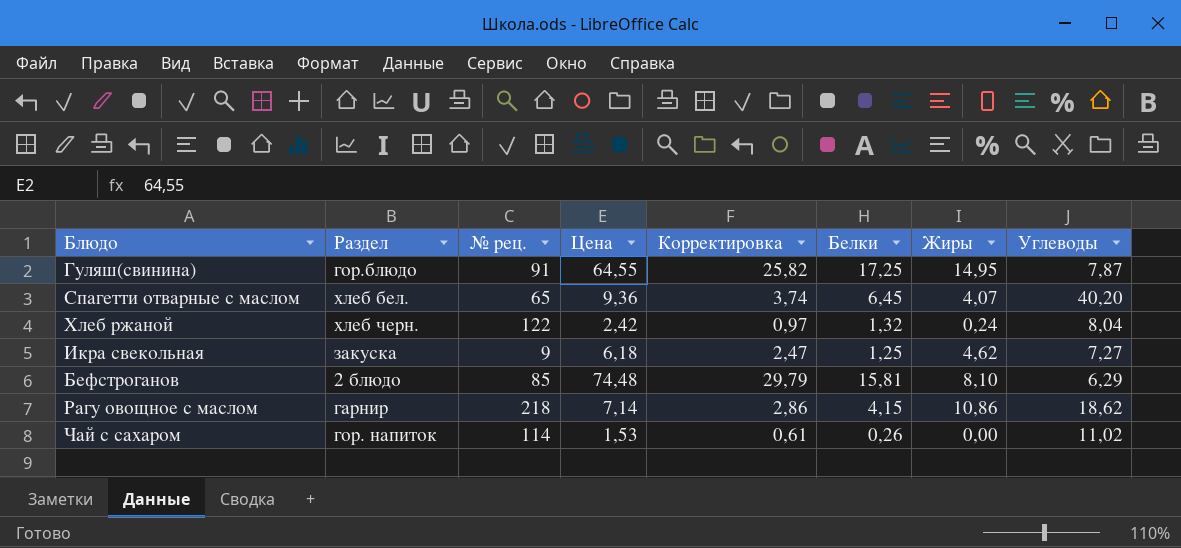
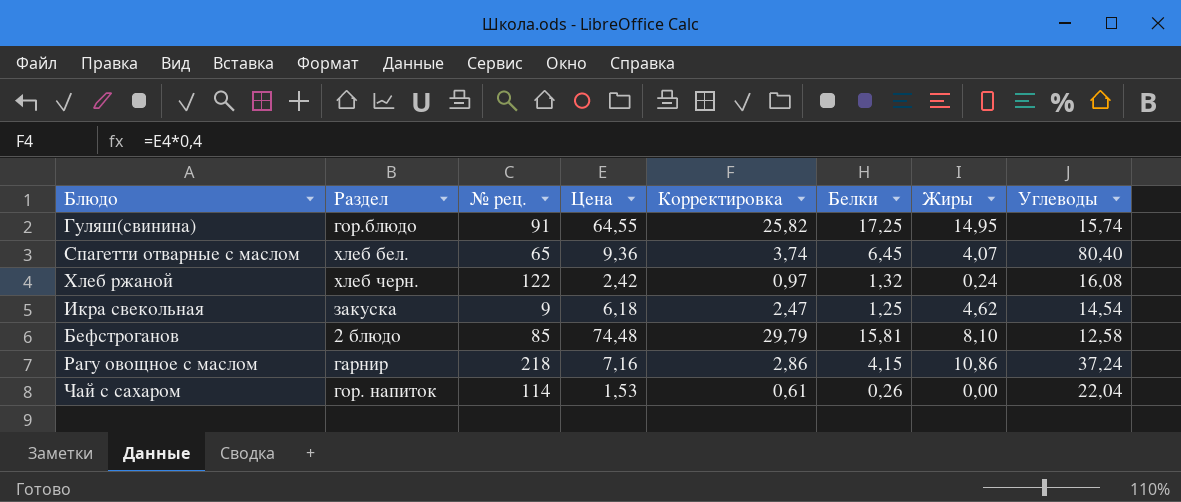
Гуляш(свинина) | Углеводы: 7,87 -> 15,74
Спагетти отварные с маслом | Углеводы: 40,20 -> 80,40
Хлеб ржаной | Углеводы: 8,04 -> 16,08
Икра свекольная | Углеводы: 7,27 -> 14,54
Бефстроганов | Углеводы: 6,29 -> 12,58
Рагу овощное с маслом | Цена: 7,14 -> 7,16
Рагу овощное с маслом | Углеводы: 18,62 -> 37,24
Чай с сахаром | Углеводы: 11,02 -> 22,04

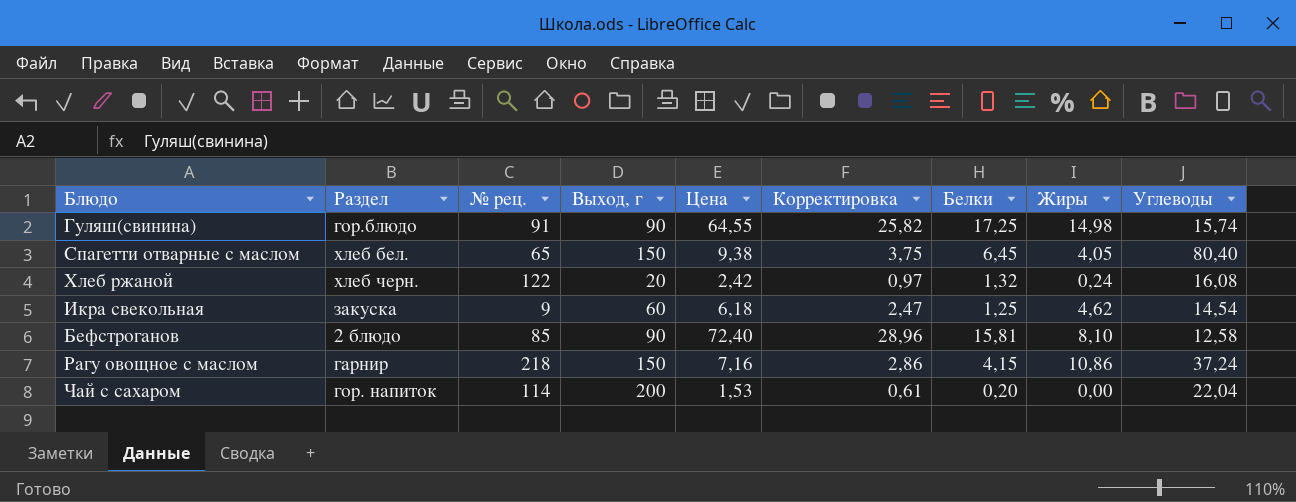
column Выход, г | position: none -> 4
Гуляш(свинина) | Жиры: 14,95 -> 14,98
Спагетти отварные с маслом | Цена: 9,36 -> 9,38
Спагетти отварные с маслом | Корректировка: 3,74 -> 3,75
Спагетти отварные с маслом | Жиры: 4,07 -> 4,05
Бефстроганов | Цена: 74,48 -> 72,40
Бефстроганов | Корректировка: 29,79 -> 28,96
Чай с сахаром | Белки: 0,26 -> 0,20

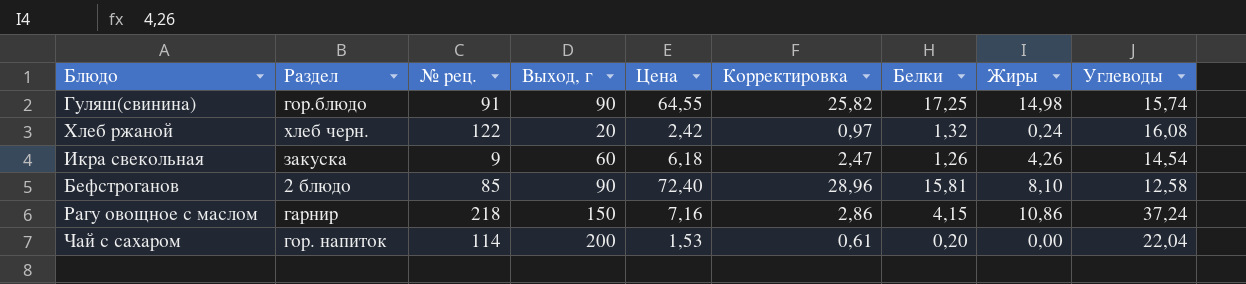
row Спагетти отварные с маслом: хлеб бел. | 65 | 150 | 9,38 | 3,75 | 6,45 | 4,05 | 80,40 -> none
Икра свекольная | Белки: 1,25 -> 1,26
Икра свекольная | Жиры: 4,62 -> 4,26

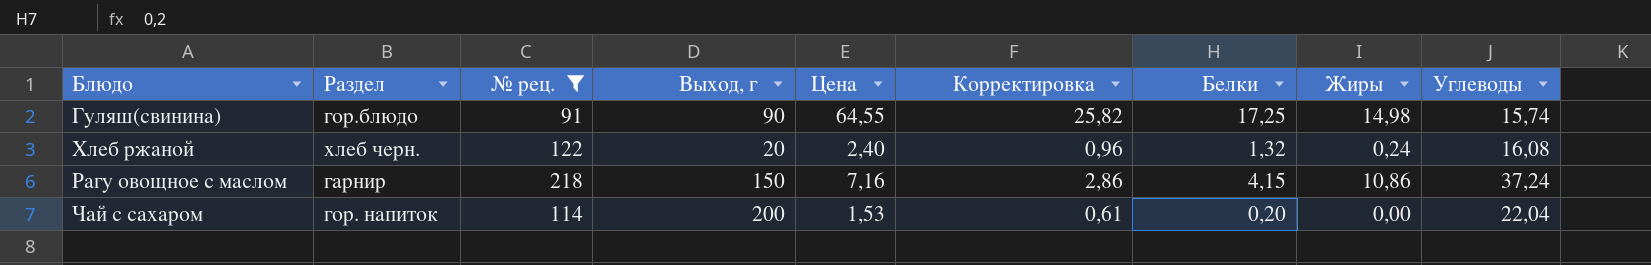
filter: none -> № рец. >= 91
Хлеб ржаной | Цена: 2,42 -> 2,40
Хлеб ржаной | Корректировка: 0,97 -> 0,96

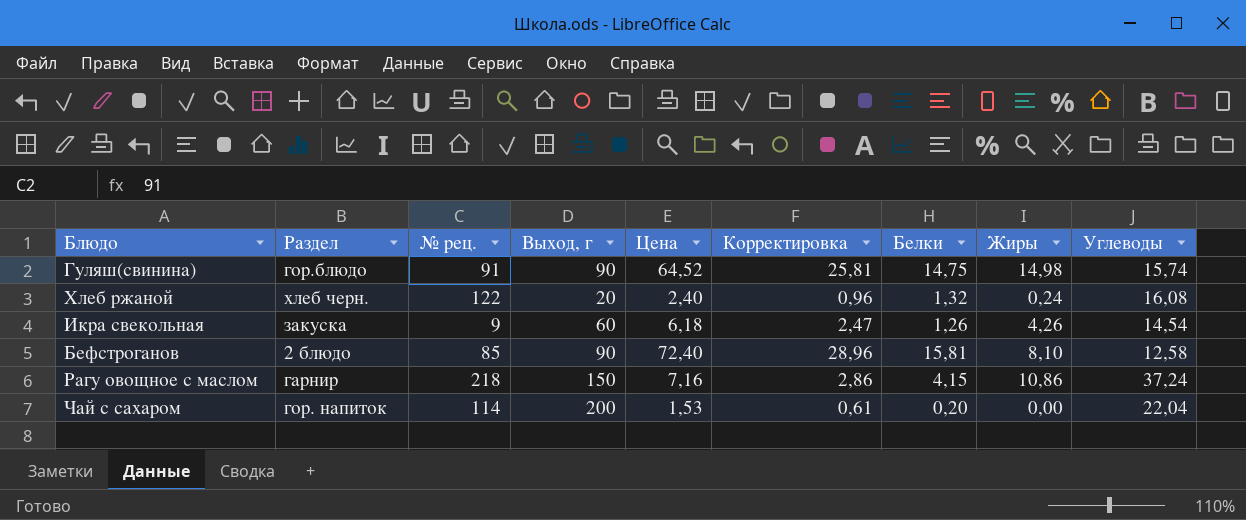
filter: № рец. >= 91 -> none
Гуляш(свинина) | Цена: 64,55 -> 64,52
Гуляш(свинина) | Корректировка: 25,82 -> 25,81
Гуляш(свинина) | Белки: 17,25 -> 14,75

